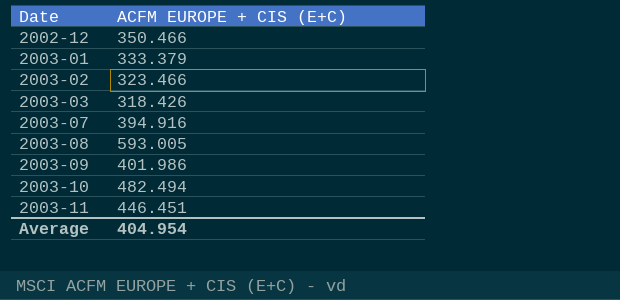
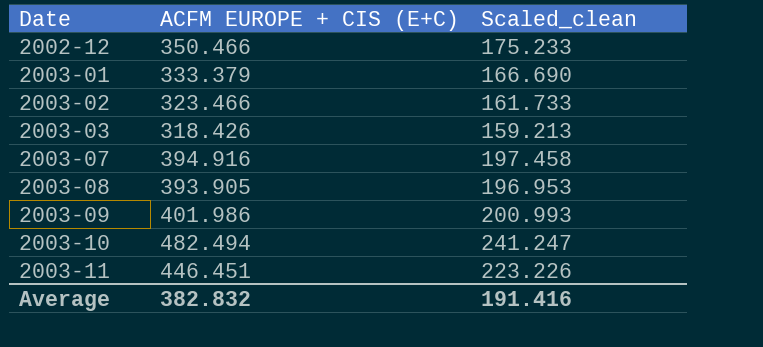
column Scaled_clean | formula: none -> [ACFM EUROPE + CIS (E+C)] * 0.5
2003-08 | ACFM EUROPE + CIS (E+C): 593.005 -> 393.905
Average | ACFM EUROPE + CIS (E+C): 404.954 -> 382.832

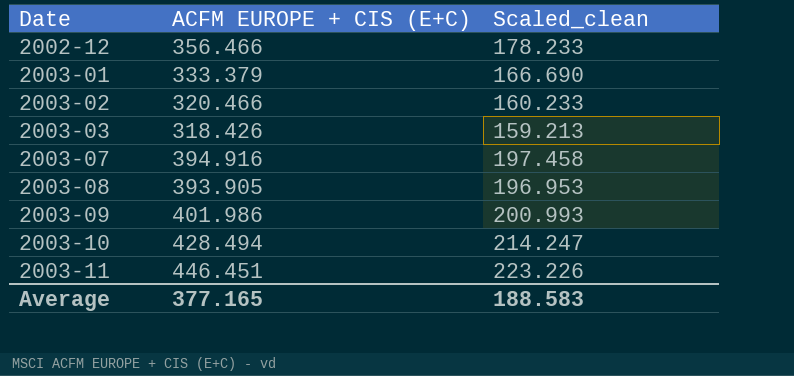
2002-12 | ACFM EUROPE + CIS (E+C): 350.466 -> 356.466
2002-12 | Scaled_clean: 175.233 -> 178.233
2003-02 | ACFM EUROPE + CIS (E+C): 323.466 -> 320.466
2003-02 | Scaled_clean: 161.733 -> 160.233
2003-10 | ACFM EUROPE + CIS (E+C): 482.494 -> 428.494
2003-10 | Scaled_clean: 241.247 -> 214.247
Average | ACFM EUROPE + CIS (E+C): 382.832 -> 377.165
Average | Scaled_clean: 191.416 -> 188.583

